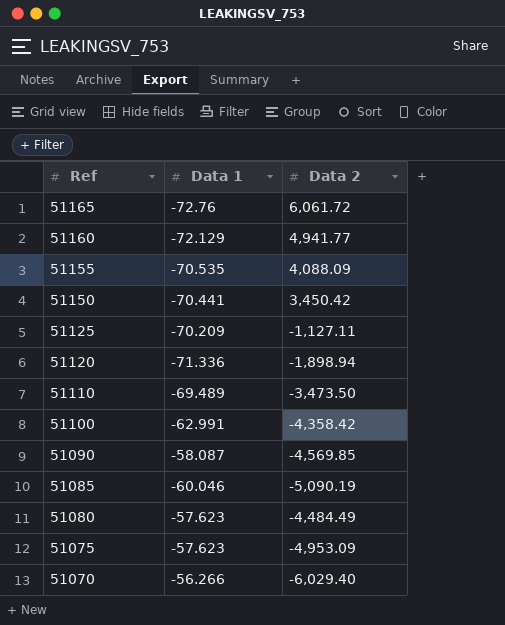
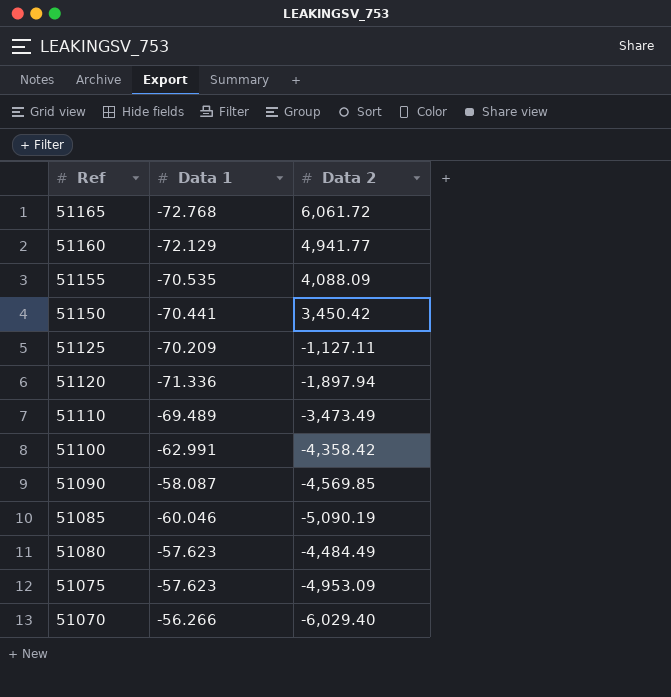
51165 | Data 1: -72.76 -> -72.768
51120 | Data 2: -1,898.94 -> -1,897.94
51110 | Data 2: -3,473.50 -> -3,473.49

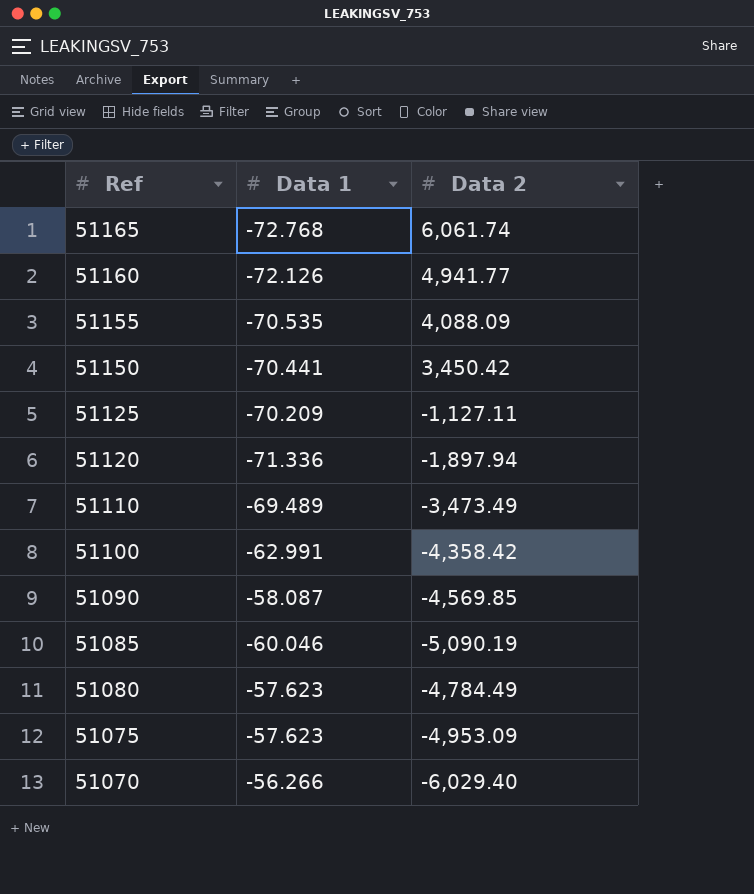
51165 | Data 2: 6,061.72 -> 6,061.74
51160 | Data 1: -72.129 -> -72.126
51080 | Data 2: -4,484.49 -> -4,784.49

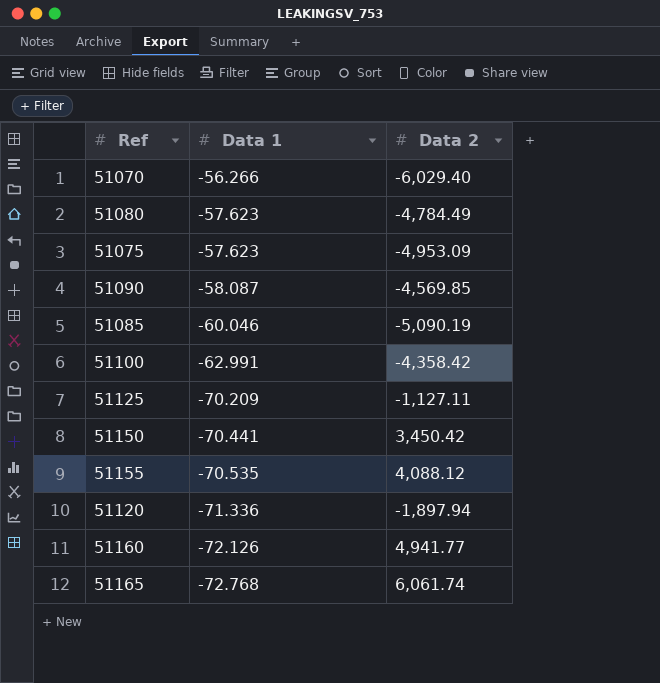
row order: Ref descending -> Data 1 descending
row 51110: -69.489 | -3,473.49 -> none
51155 | Data 2: 4,088.09 -> 4,088.12

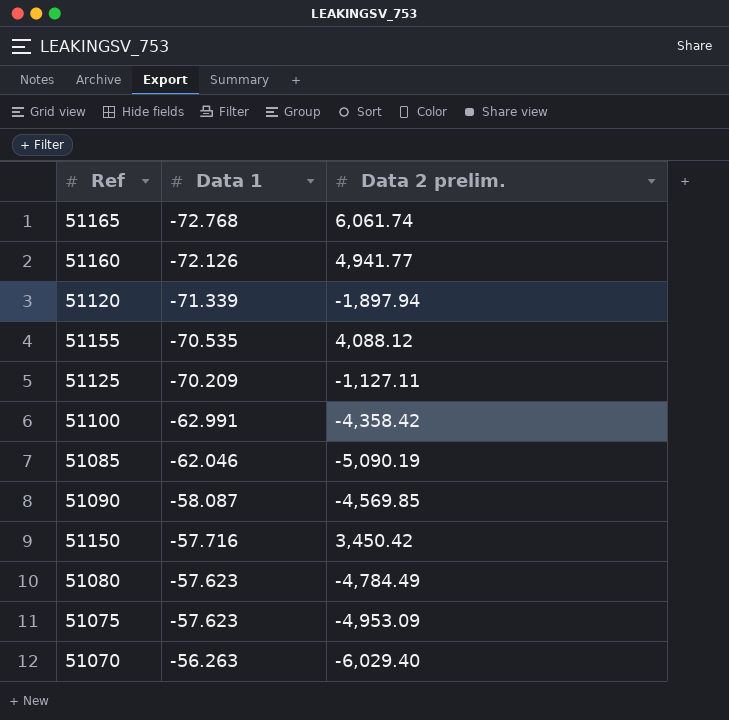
row order: Data 1 descending -> Data 1 ascending
column name: Data 2 -> Data 2 prelim.
51120 | Data 1: -71.336 -> -71.339
51085 | Data 1: -60.046 -> -62.046
51150 | Data 1: -70.441 -> -57.716
51070 | Data 1: -56.266 -> -56.263

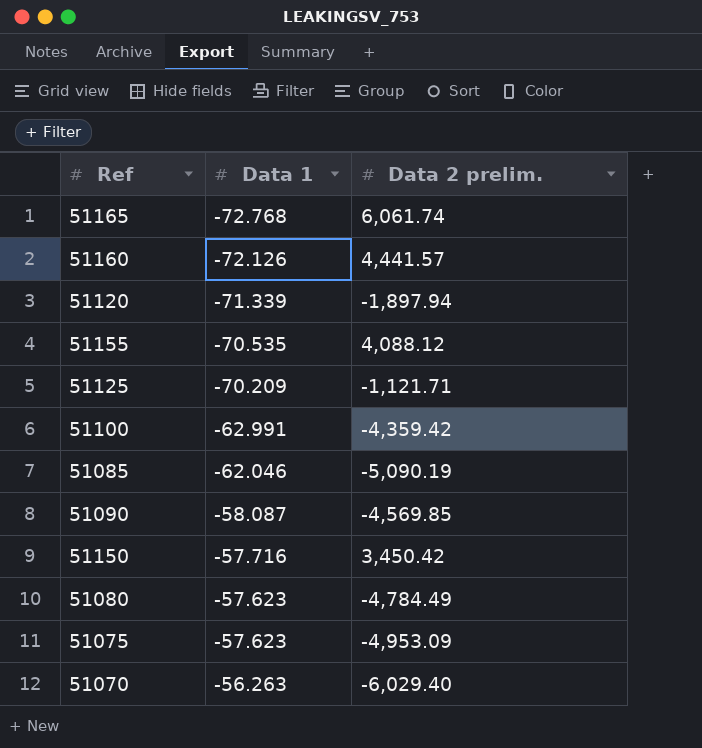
51160 | Data 2 prelim.: 4,941.77 -> 4,441.57
51125 | Data 2 prelim.: -1,127.11 -> -1,121.71
51100 | Data 2 prelim.: -4,358.42 -> -4,359.42

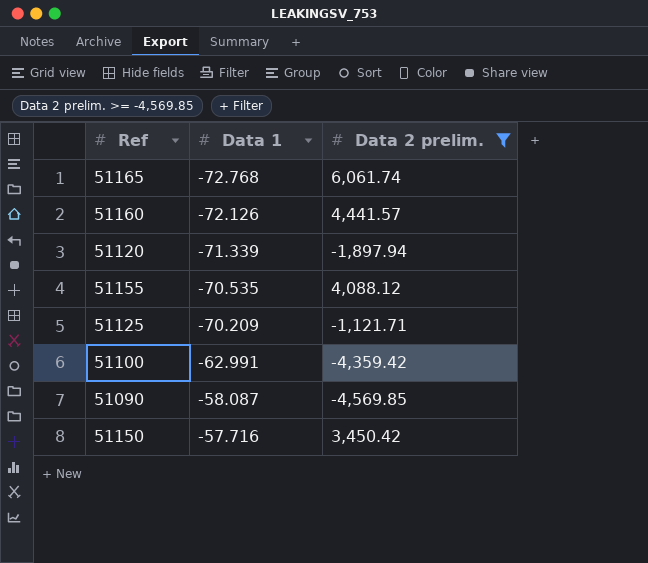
filter: none -> Data 2 prelim. >= -4,569.85

